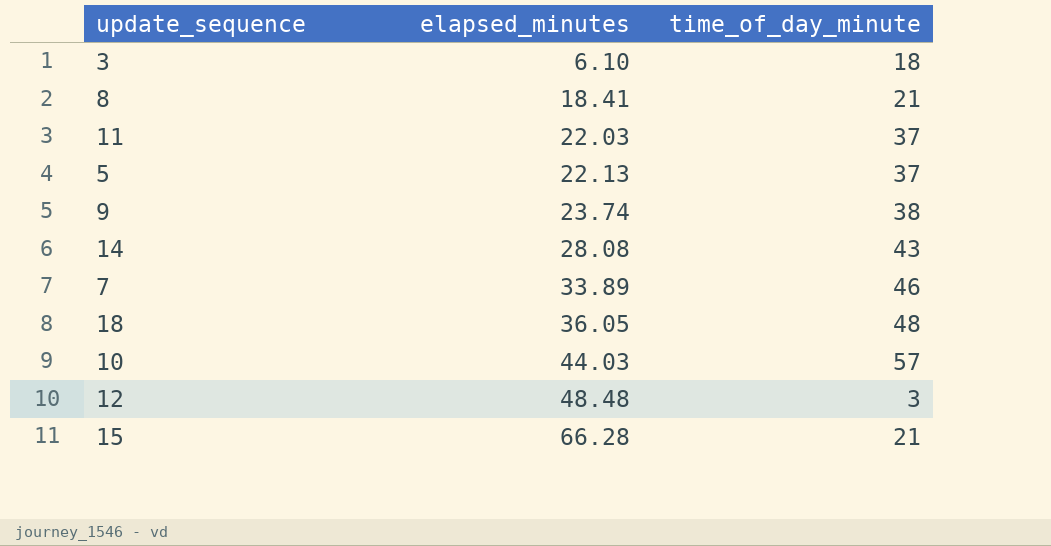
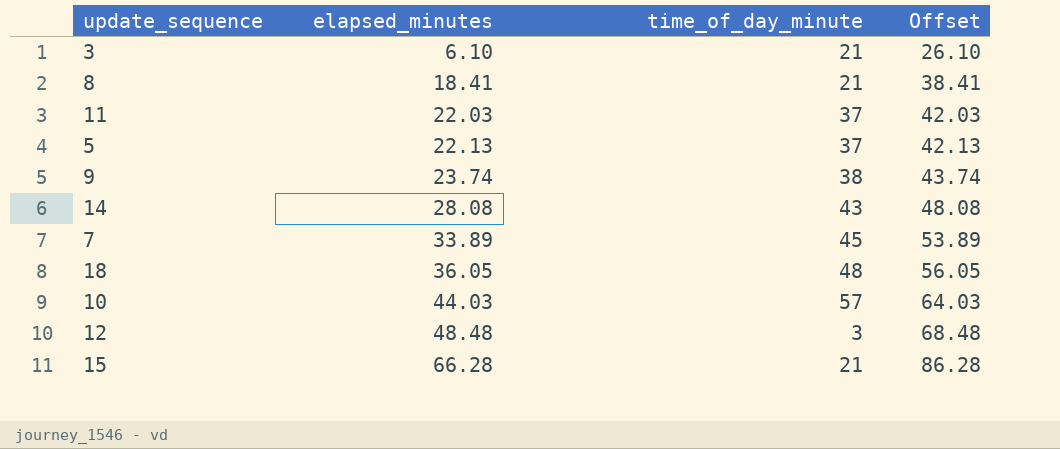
column Offset | formula: none -> [elapsed_minutes] + 20
3 | time_of_day_minute: 18 -> 21
7 | time_of_day_minute: 46 -> 45

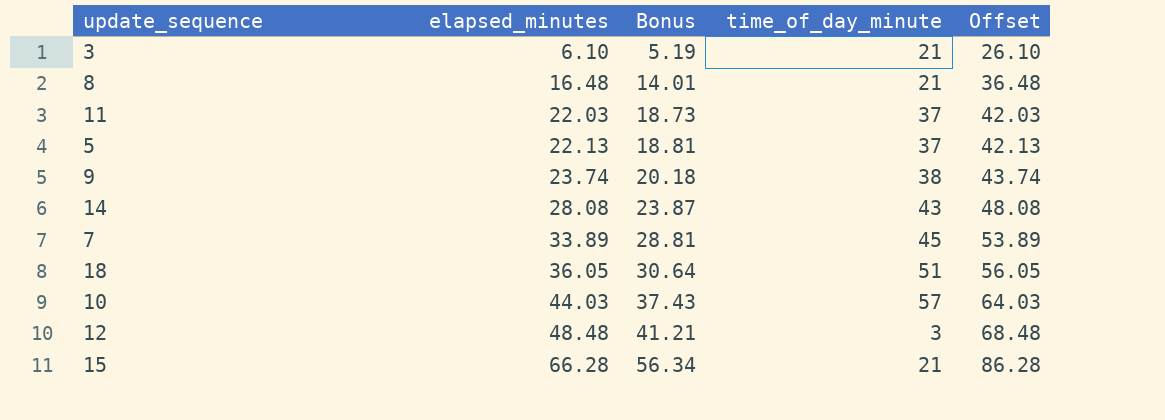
column Bonus | formula: none -> [elapsed_minutes] * 0.85
8 | elapsed_minutes: 18.41 -> 16.48
8 | Offset: 38.41 -> 36.48
18 | time_of_day_minute: 48 -> 51

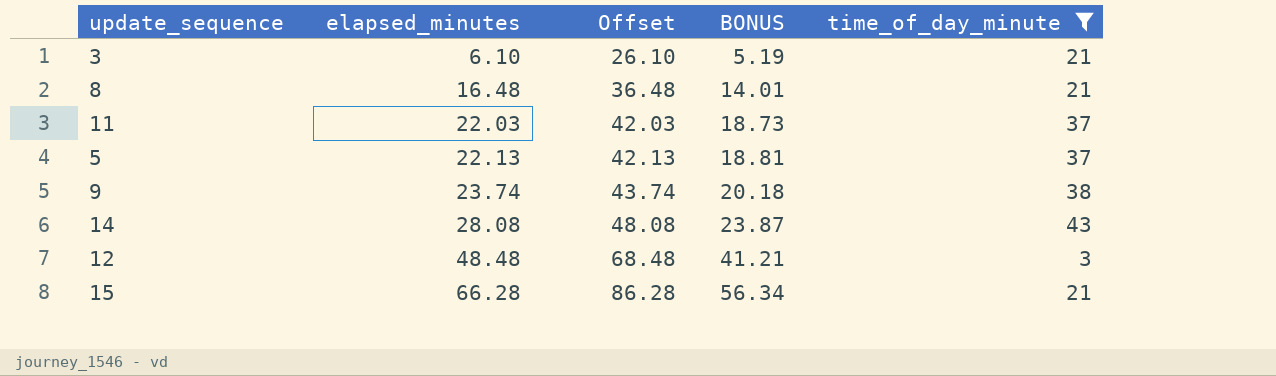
filter: none -> time_of_day_minute <= 43
column Offset | position: 5 -> 3
column name: Bonus -> BONUS

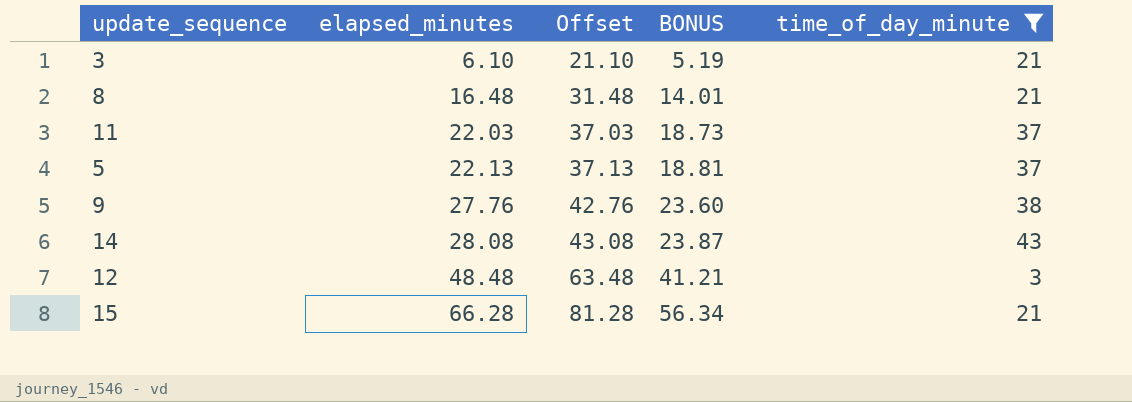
column Offset | formula: [elapsed_minutes] + 20 -> [elapsed_minutes] + 15
9 | elapsed_minutes: 23.74 -> 27.76
9 | BONUS: 20.18 -> 23.60

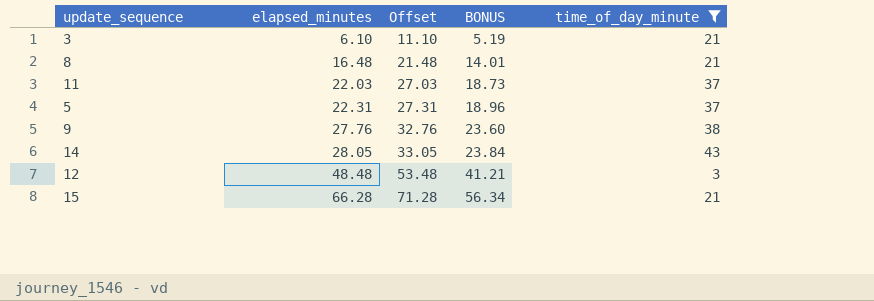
column Offset | formula: [elapsed_minutes] + 15 -> [elapsed_minutes] + 5
5 | elapsed_minutes: 22.13 -> 22.31
5 | BONUS: 18.81 -> 18.96
14 | elapsed_minutes: 28.08 -> 28.05
14 | BONUS: 23.87 -> 23.84

